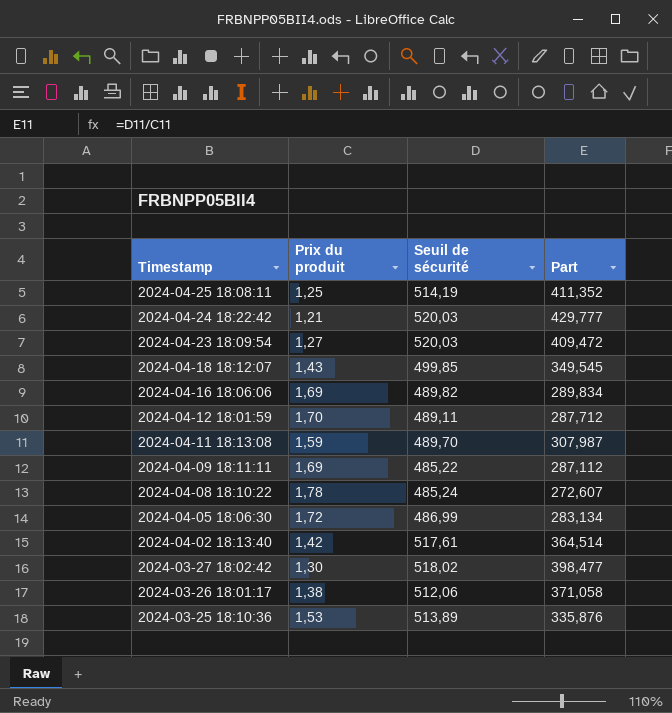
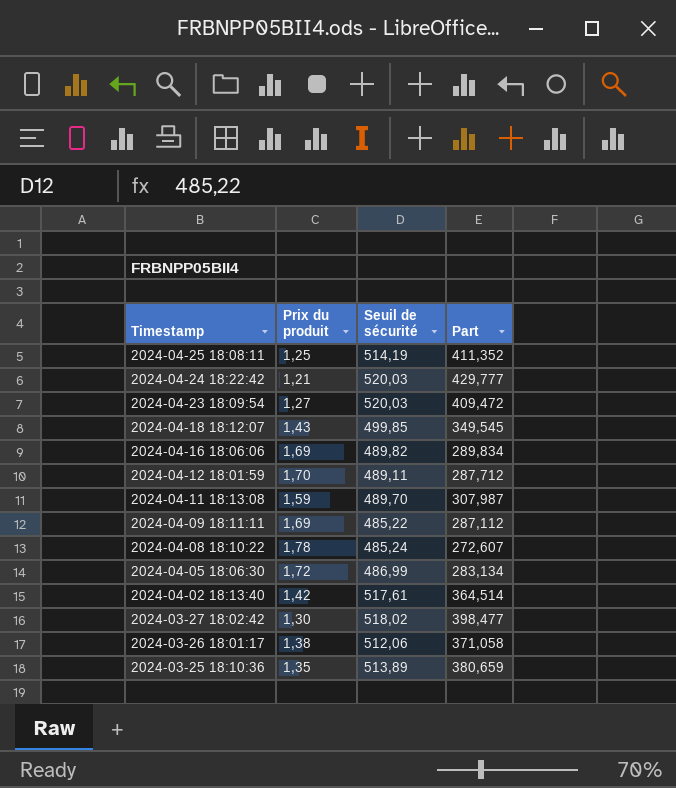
2024-03-25 18:10:36 | Prix du produit: 1,53 -> 1,35
2024-03-25 18:10:36 | Part: 335,876 -> 380,659

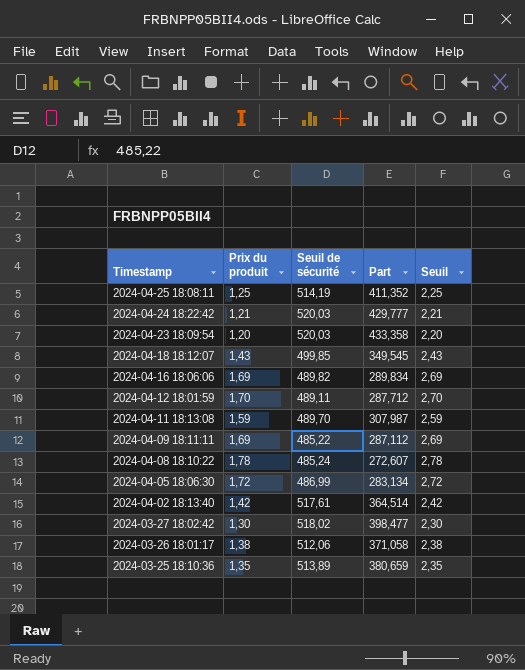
column Seuil | formula: none -> [Prix du produit] + 1
2024-04-23 18:09:54 | Prix du produit: 1,27 -> 1,20
2024-04-23 18:09:54 | Part: 409,472 -> 433,358

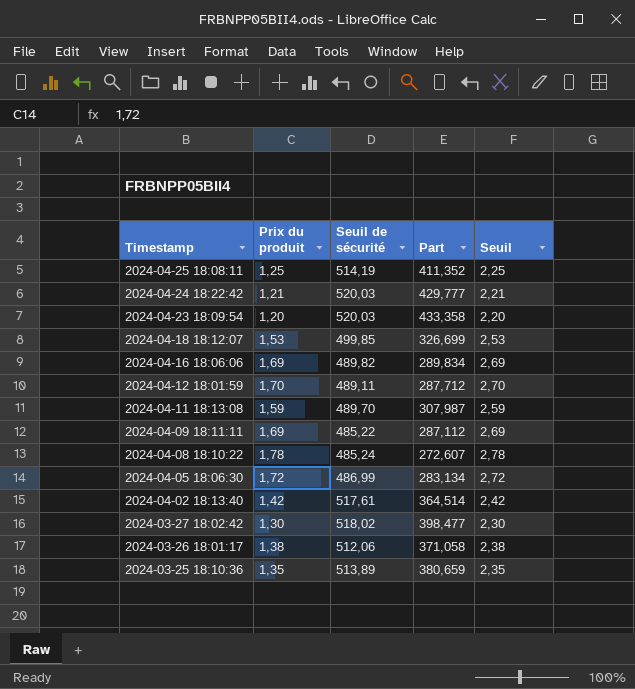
2024-04-18 18:12:07 | Prix du produit: 1,43 -> 1,53
2024-04-18 18:12:07 | Part: 349,545 -> 326,699
2024-04-18 18:12:07 | Seuil: 2,43 -> 2,53

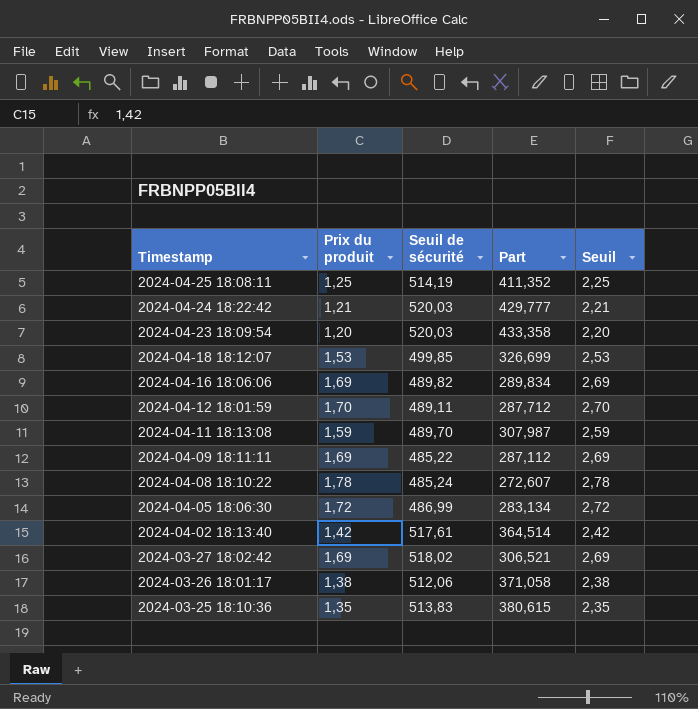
2024-03-27 18:02:42 | Prix du produit: 1,30 -> 1,69
2024-03-27 18:02:42 | Part: 398,477 -> 306,521
2024-03-27 18:02:42 | Seuil: 2,30 -> 2,69
2024-03-25 18:10:36 | Seuil de sécurité: 513,89 -> 513,83
2024-03-25 18:10:36 | Part: 380,659 -> 380,615

